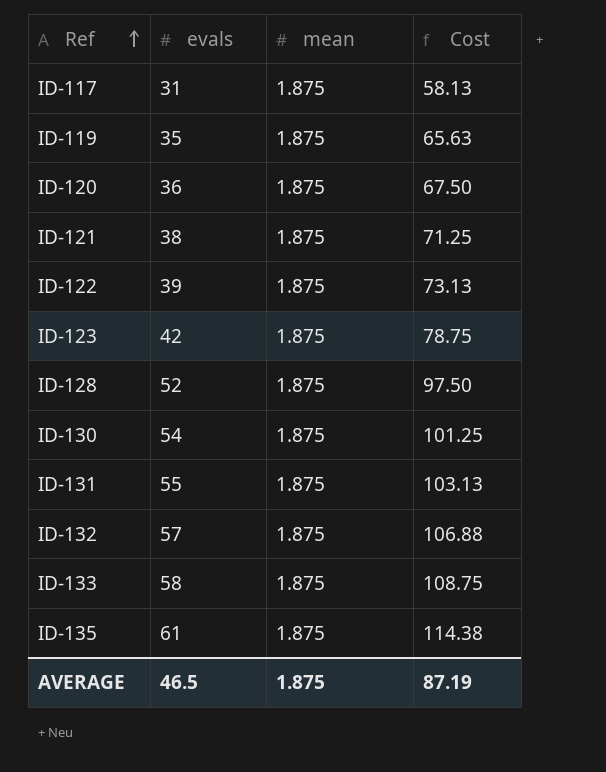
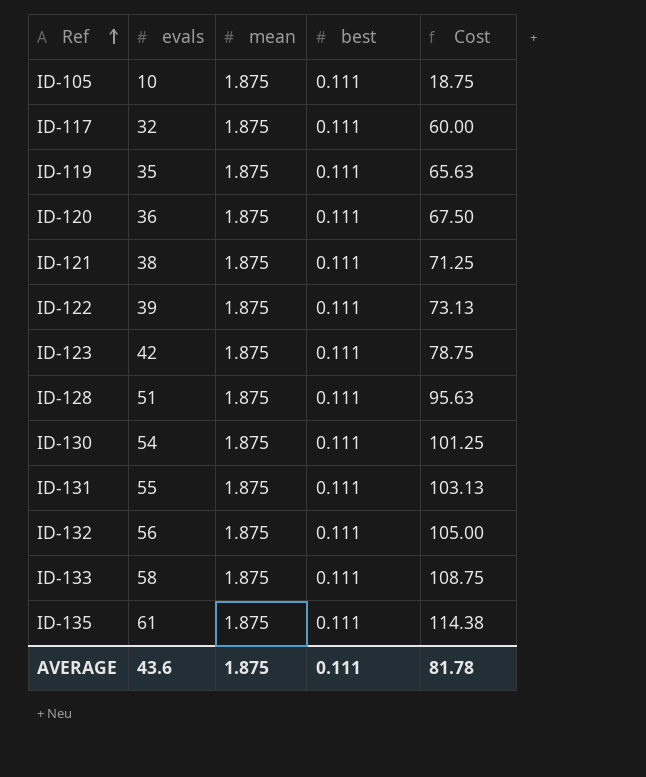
column best | position: none -> 4
row ID-105: none -> 10 | 1.875 | 0.111 | 18.75
ID-117 | evals: 31 -> 32
ID-117 | Cost: 58.13 -> 60.00
ID-128 | evals: 52 -> 51
ID-128 | Cost: 97.50 -> 95.63
ID-132 | evals: 57 -> 56
ID-132 | Cost: 106.88 -> 105.00
AVERAGE | evals: 46.5 -> 43.6
AVERAGE | Cost: 87.19 -> 81.78

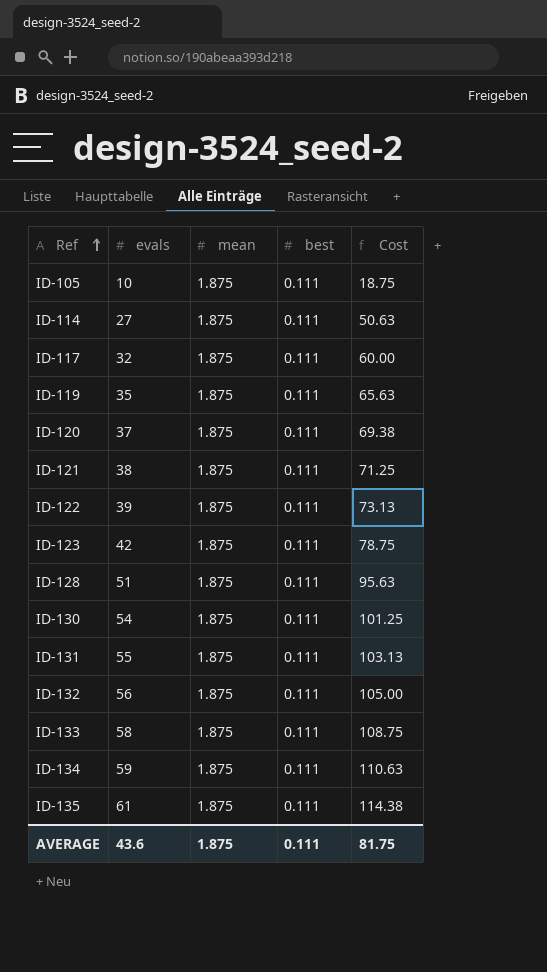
row ID-114: none -> 27 | 1.875 | 0.111 | 50.63
ID-120 | evals: 36 -> 37
ID-120 | Cost: 67.50 -> 69.38
row ID-134: none -> 59 | 1.875 | 0.111 | 110.63
AVERAGE | Cost: 81.78 -> 81.75

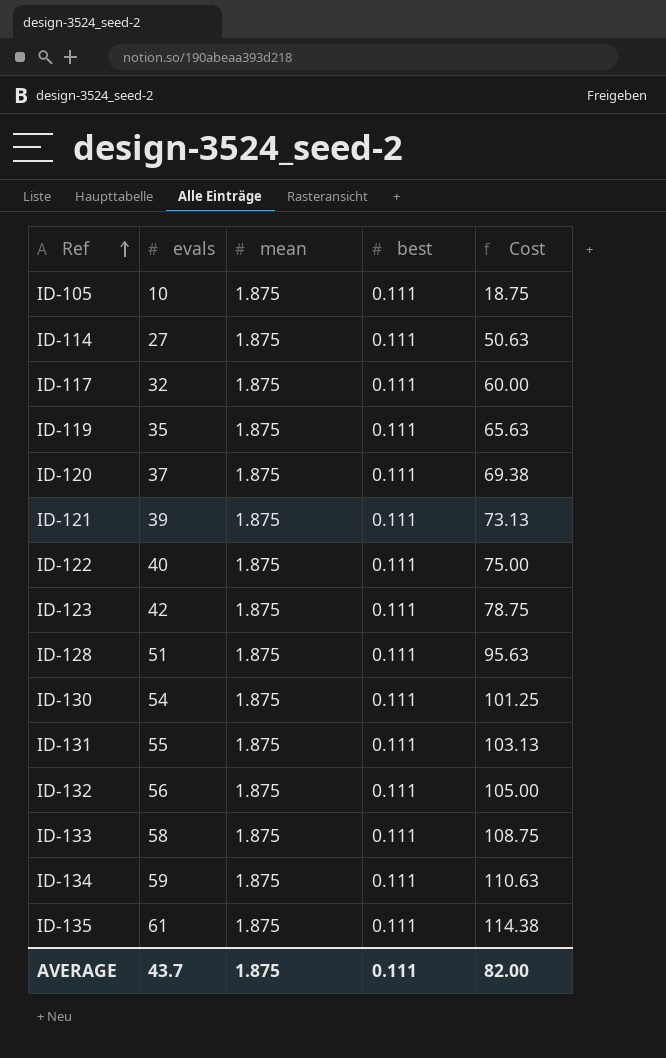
ID-121 | evals: 38 -> 39
ID-121 | Cost: 71.25 -> 73.13
ID-122 | evals: 39 -> 40
ID-122 | Cost: 73.13 -> 75.00
AVERAGE | evals: 43.6 -> 43.7
AVERAGE | Cost: 81.75 -> 82.00

